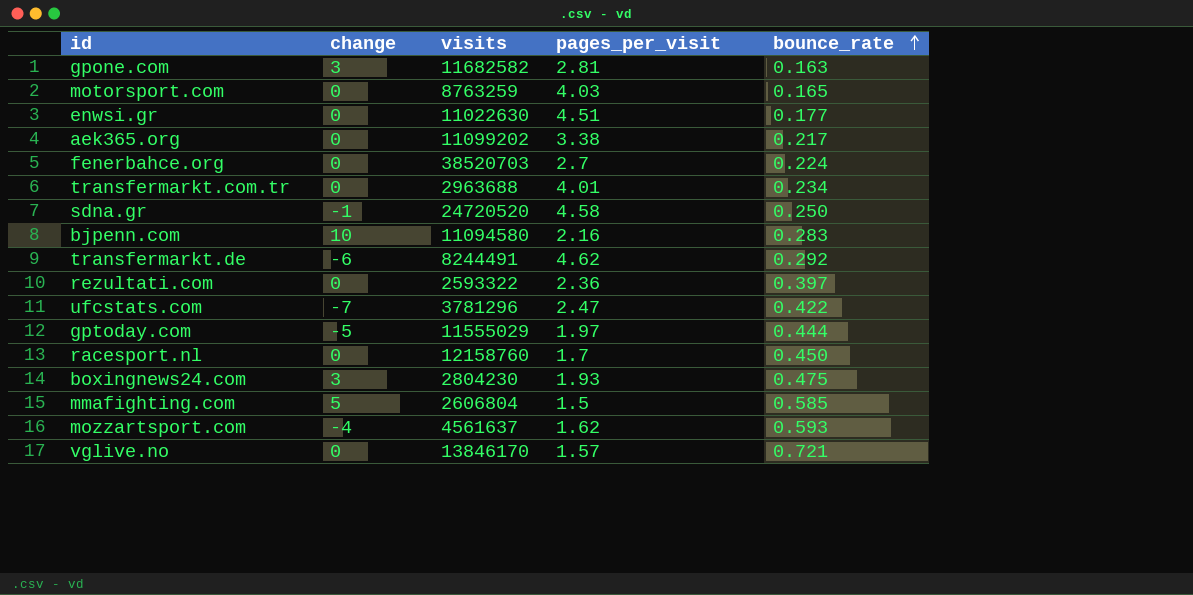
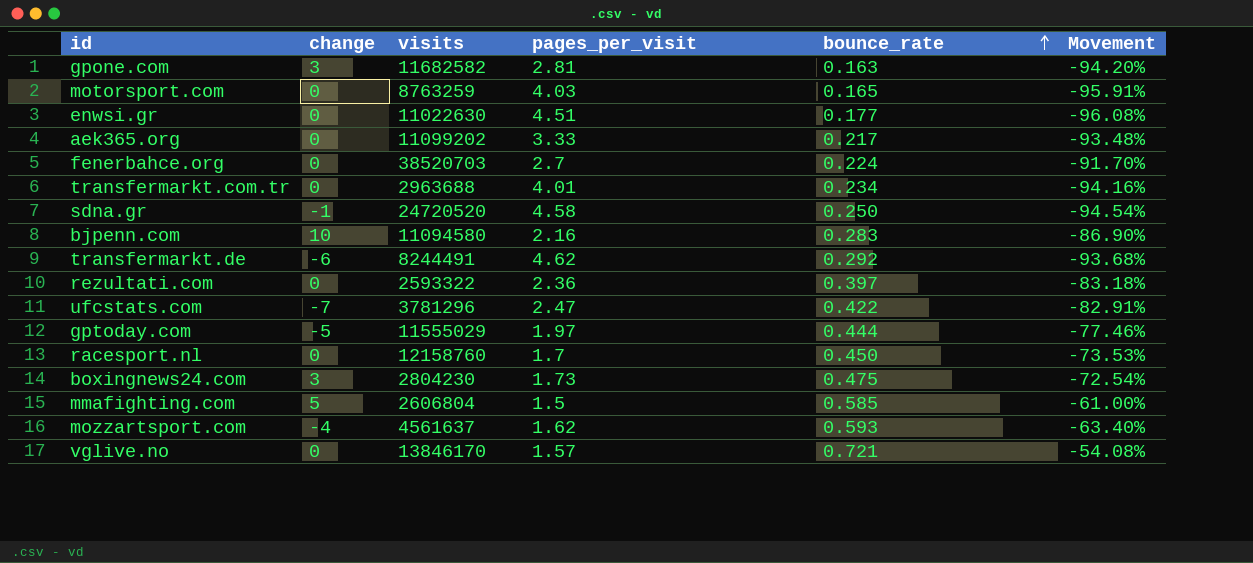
column Movement | formula: none -> ([bounce_rate] - [pages_per_visit]) / [pages_per_visit]
aek365.org | pages_per_visit: 3.38 -> 3.33
boxingnews24.com | pages_per_visit: 1.93 -> 1.73

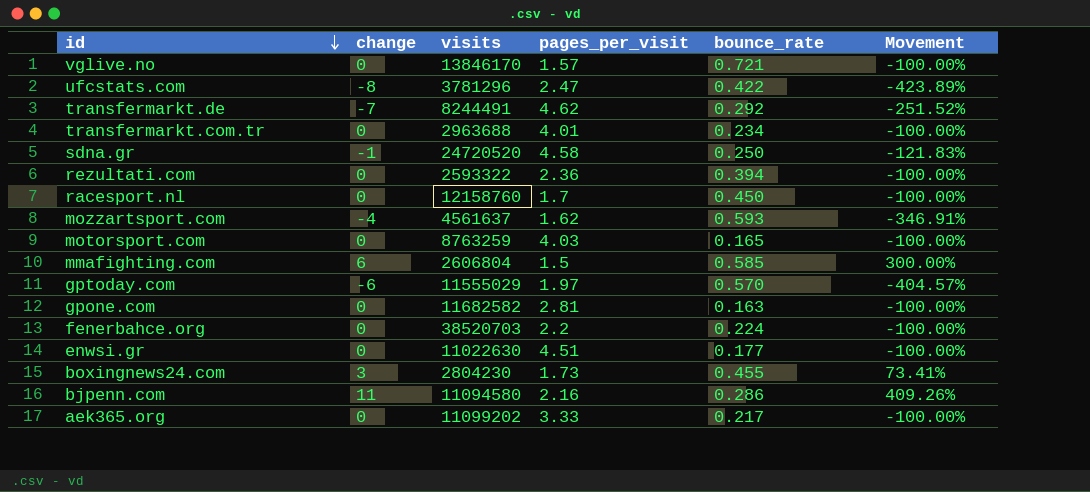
row order: bounce_rate ascending -> id descending
column Movement | formula: ([bounce_rate] - [pages_per_visit]) / [pages_per_visit] -> ([change] - [pages_per_visit]) / [pages_per_visit]
ufcstats.com | change: -7 -> -8
transfermarkt.de | change: -6 -> -7
rezultati.com | bounce_rate: 0.397 -> 0.394
mmafighting.com | change: 5 -> 6
gptoday.com | change: -5 -> -6
gptoday.com | bounce_rate: 0.444 -> 0.570
gpone.com | change: 3 -> 0
fenerbahce.org | pages_per_visit: 2.7 -> 2.2
boxingnews24.com | bounce_rate: 0.475 -> 0.455
bjpenn.com | change: 10 -> 11
bjpenn.com | bounce_rate: 0.283 -> 0.286

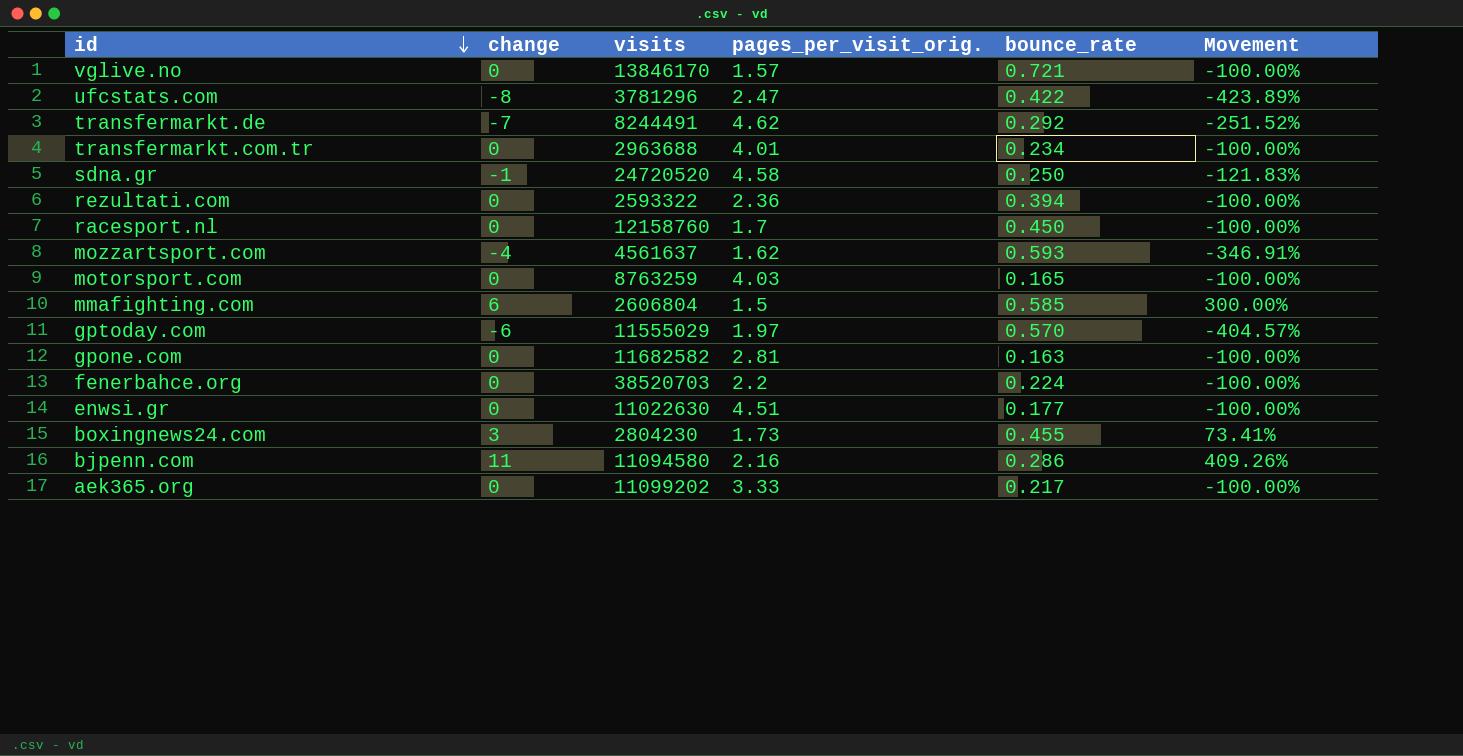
column name: pages_per_visit -> pages_per_visit_orig.

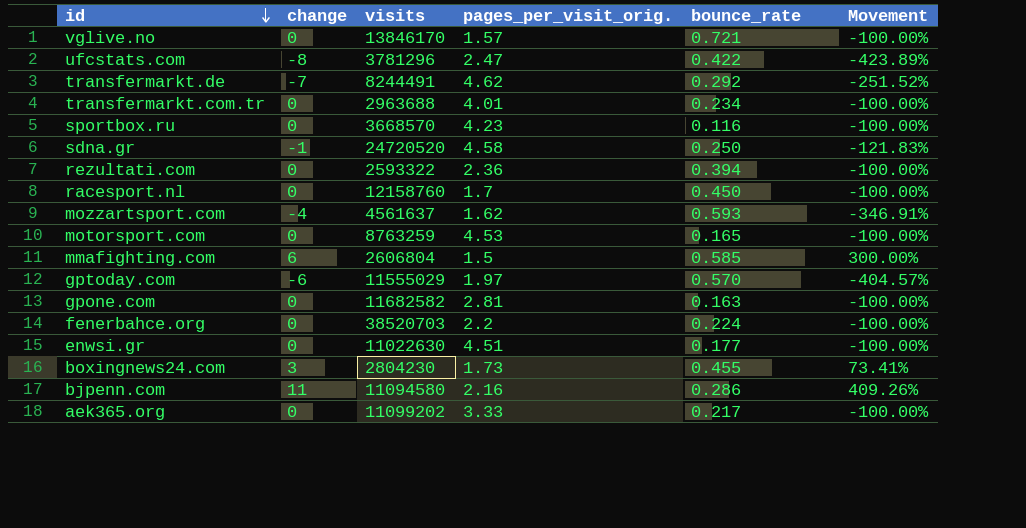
row sportbox.ru: none -> 0 | 3668570 | 4.23 | 0.116 | -100.00%
motorsport.com | pages_per_visit_orig.: 4.03 -> 4.53

